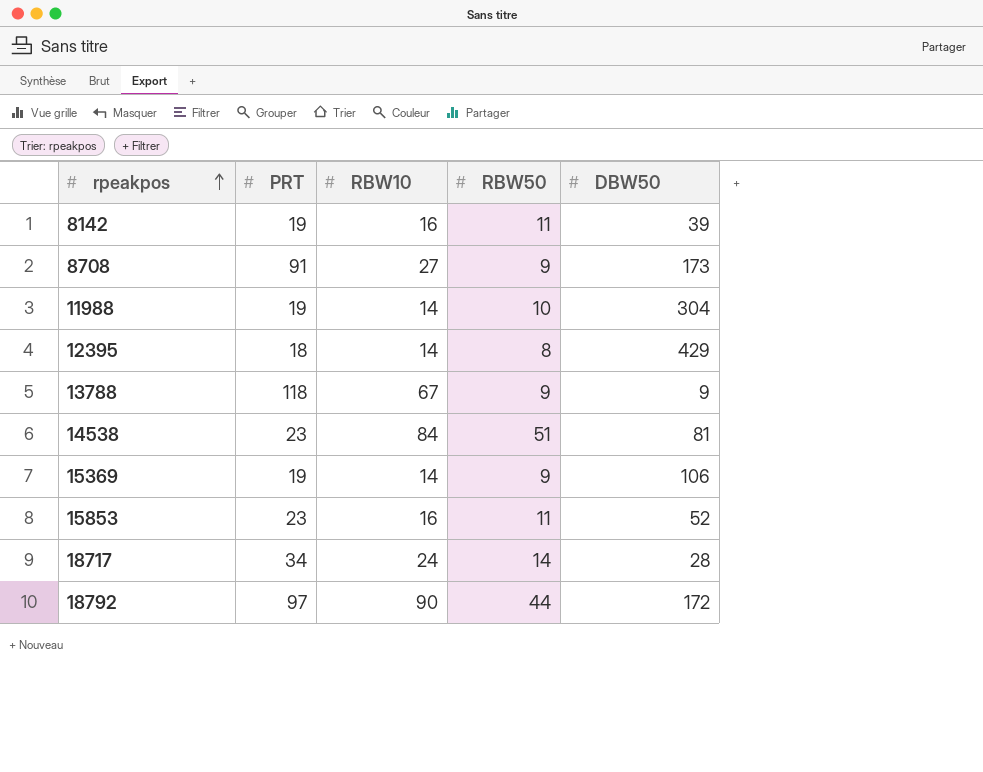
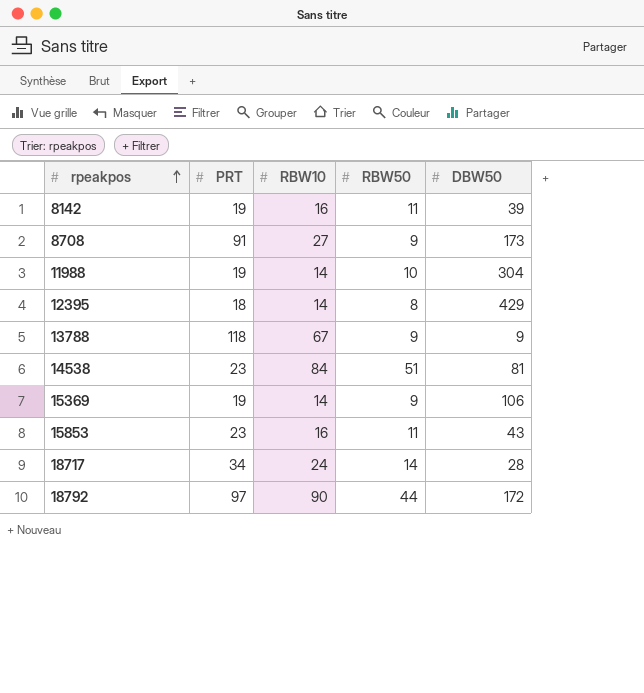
15853 | DBW50: 52 -> 43

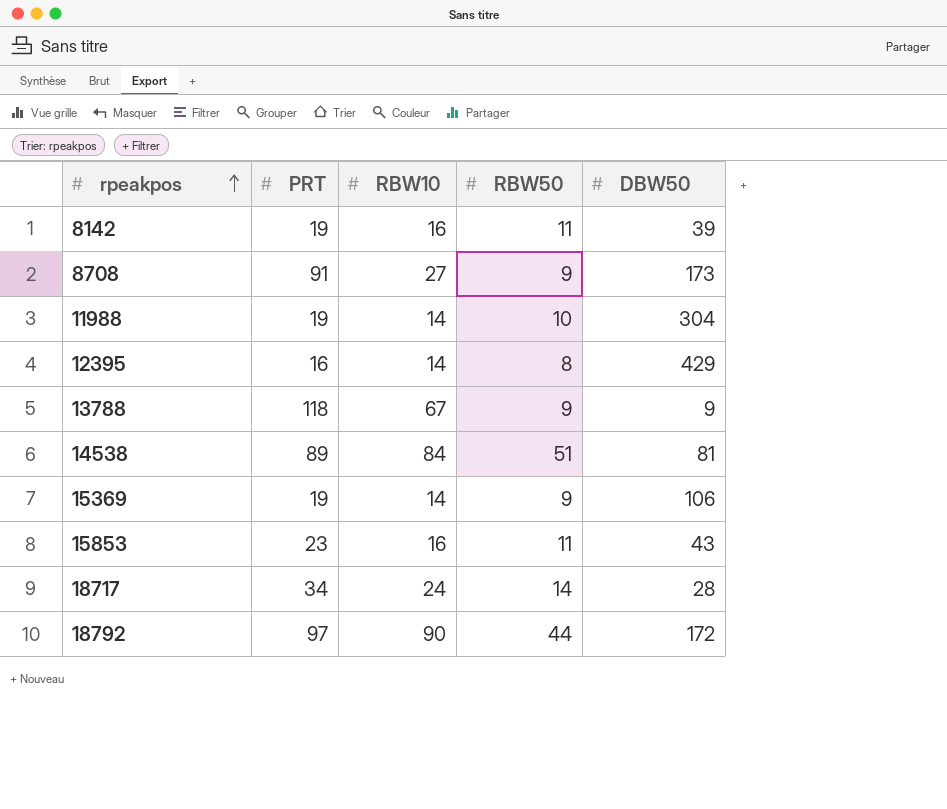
12395 | PRT: 18 -> 16
14538 | PRT: 23 -> 89

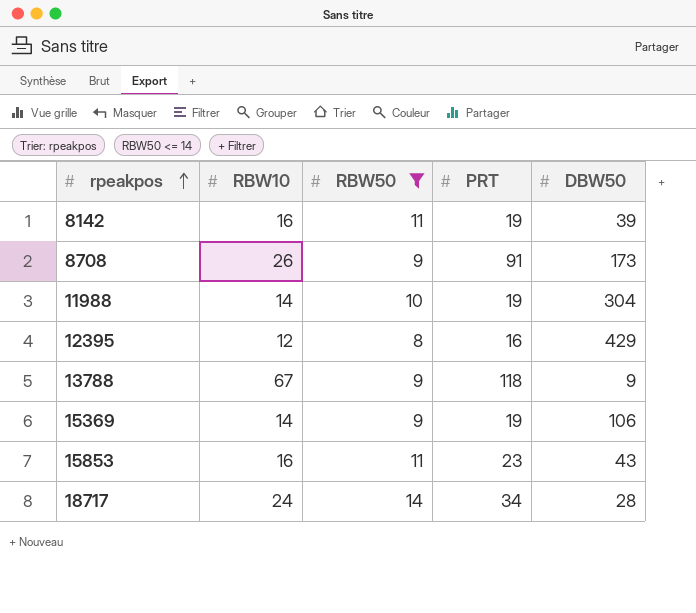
filter: none -> RBW50 <= 14
column PRT | position: 2 -> 4
8708 | RBW10: 27 -> 26
12395 | RBW10: 14 -> 12

